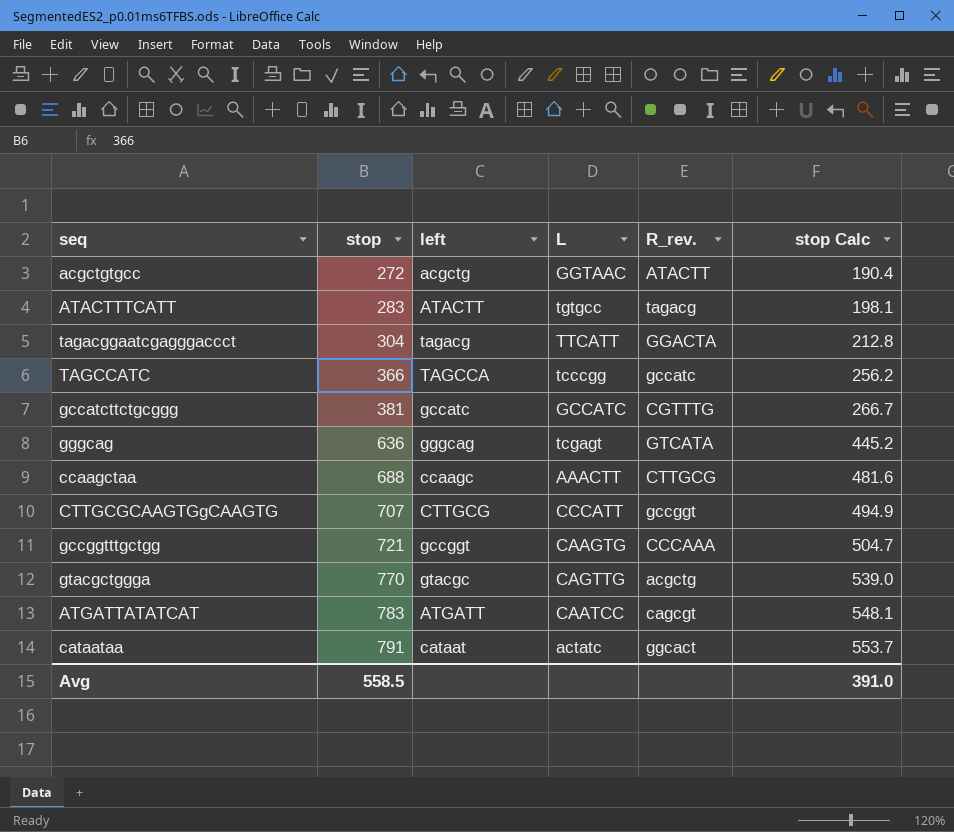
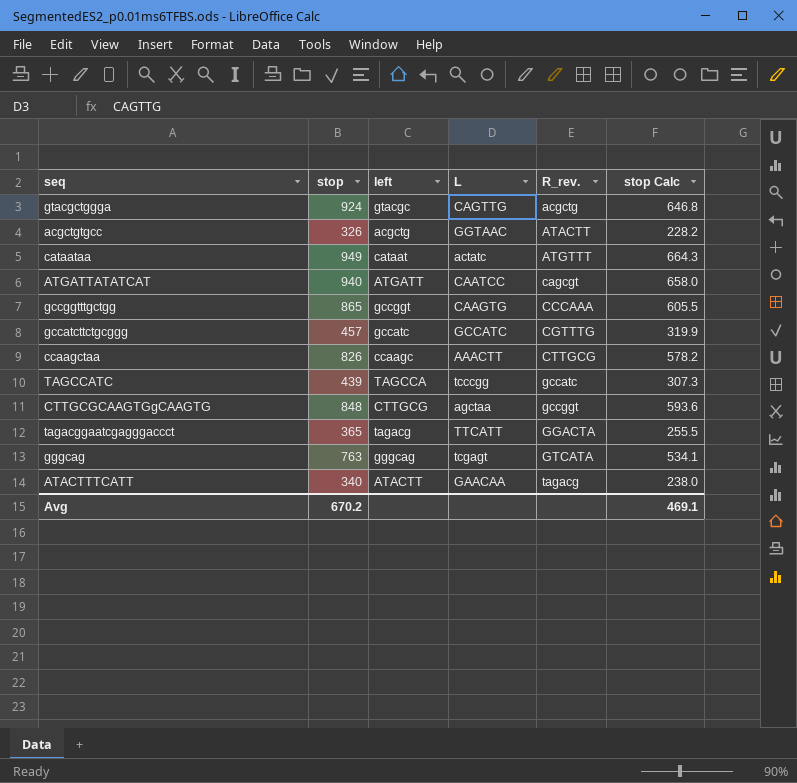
row order: stop ascending -> R_rev. ascending
gtacgctggga | stop: 770 -> 924
gtacgctggga | stop Calc: 539.0 -> 646.8
acgctgtgcc | stop: 272 -> 326
acgctgtgcc | stop Calc: 190.4 -> 228.2
cataataa | stop: 791 -> 949
cataataa | R_rev.: ggcact -> ATGTTT
cataataa | stop Calc: 553.7 -> 664.3
ATGATTATATCAT | stop: 783 -> 940
ATGATTATATCAT | stop Calc: 548.1 -> 658.0
gccggtttgctgg | stop: 721 -> 865
gccggtttgctgg | stop Calc: 504.7 -> 605.5
gccatcttctgcggg | stop: 381 -> 457
gccatcttctgcggg | stop Calc: 266.7 -> 319.9
ccaagctaa | stop: 688 -> 826
ccaagctaa | stop Calc: 481.6 -> 578.2
TAGCCATC | stop: 366 -> 439
TAGCCATC | stop Calc: 256.2 -> 307.3
CTTGCGCAAGTGgCAAGTG | stop: 707 -> 848
CTTGCGCAAGTGgCAAGTG | L: CCCATT -> agctaa
CTTGCGCAAGTGgCAAGTG | stop Calc: 494.9 -> 593.6
tagacggaatcgagggaccct | stop: 304 -> 365
tagacggaatcgagggaccct | stop Calc: 212.8 -> 255.5
gggcag | stop: 636 -> 763
gggcag | stop Calc: 445.2 -> 534.1
ATACTTTCATT | stop: 283 -> 340
ATACTTTCATT | L: tgtgcc -> GAACAA
ATACTTTCATT | stop Calc: 198.1 -> 238.0
Avg | stop: 558.5 -> 670.2
Avg | stop Calc: 391.0 -> 469.1

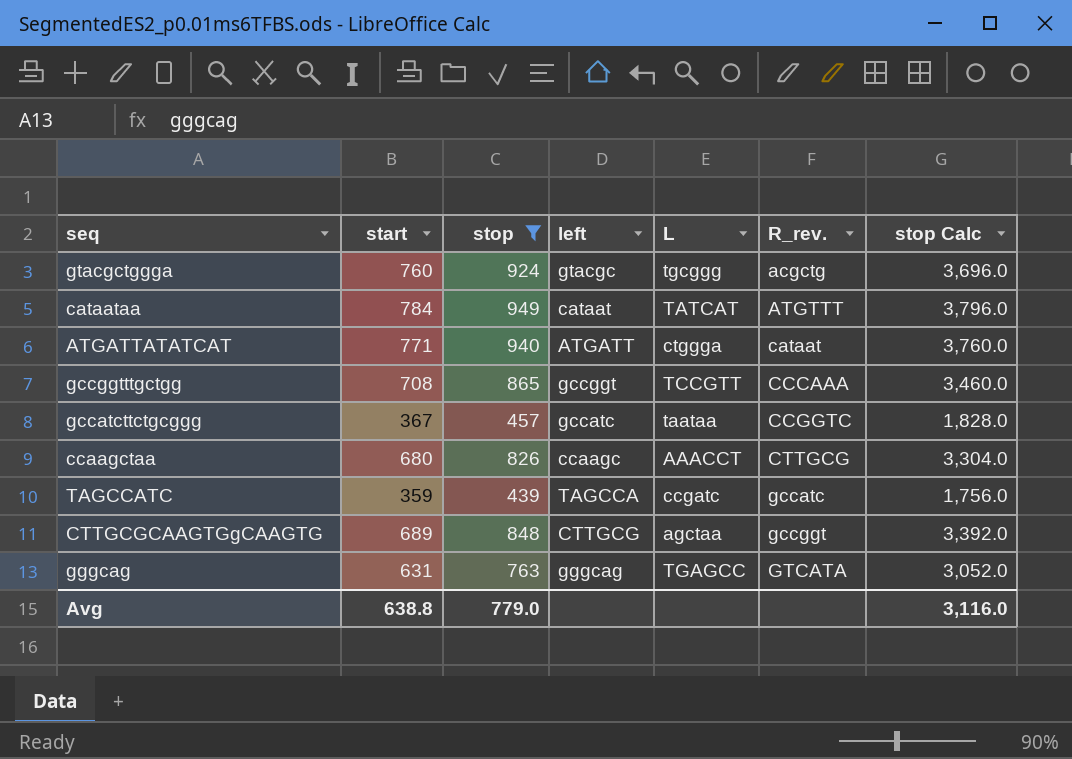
filter: none -> stop >= 439
column start | position: none -> 2
column stop Calc | formula: [stop] * 0.7 -> [stop] * 4
gtacgctggga | L: CAGTTG -> tgcggg
cataataa | L: actatc -> TATCAT
ATGATTATATCAT | L: CAATCC -> ctggga
ATGATTATATCAT | R_rev.: cagcgt -> cataat
gccggtttgctgg | L: CAAGTG -> TCCGTT
gccatcttctgcggg | L: GCCATC -> taataa
gccatcttctgcggg | R_rev.: CGTTTG -> CCGGTC
ccaagctaa | L: AAACTT -> AAACCT
TAGCCATC | L: tcccgg -> ccgatc
gggcag | L: tcgagt -> TGAGCC
Avg | stop: 670.2 -> 779.0
Avg | stop Calc: 469.1 -> 3,116.0

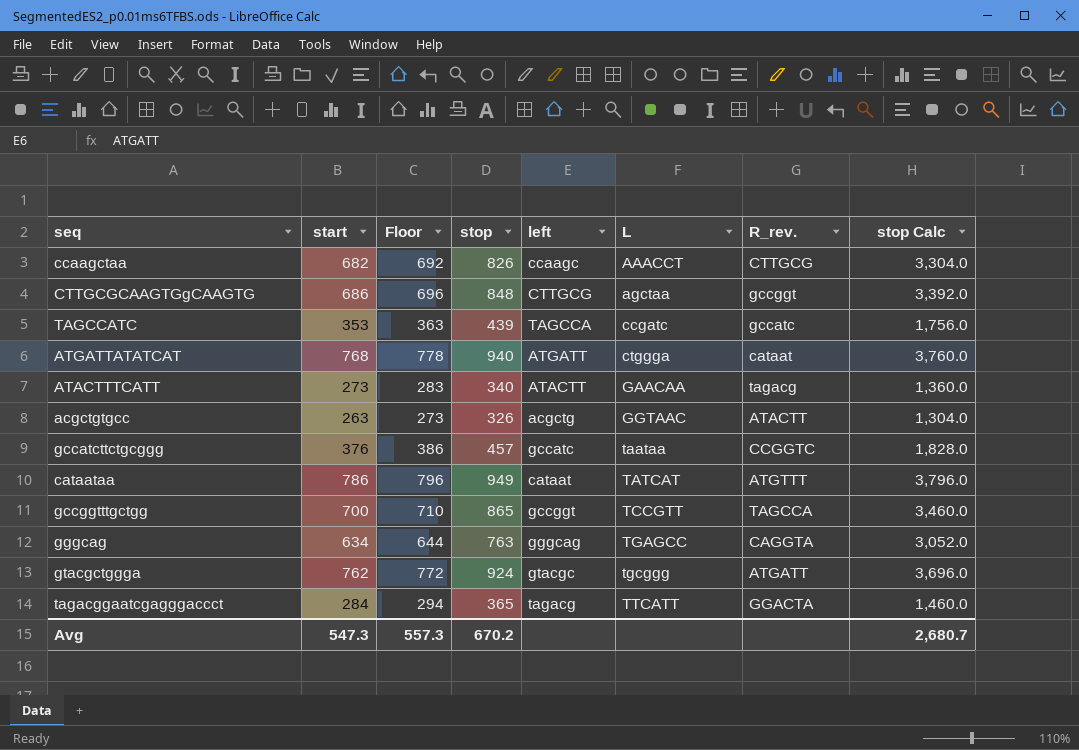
filter: stop >= 439 -> none
row order: R_rev. ascending -> L ascending
column Floor | formula: none -> [start] + 10
ccaagctaa | start: 680 -> 682
CTTGCGCAAGTGgCAAGTG | start: 689 -> 686
TAGCCATC | start: 359 -> 353
ATGATTATATCAT | start: 771 -> 768
gccatcttctgcggg | start: 367 -> 376
cataataa | start: 784 -> 786
gccggtttgctgg | start: 708 -> 700
gccggtttgctgg | R_rev.: CCCAAA -> TAGCCA
gggcag | start: 631 -> 634
gggcag | R_rev.: GTCATA -> CAGGTA
gtacgctggga | start: 760 -> 762
gtacgctggga | R_rev.: acgctg -> ATGATT
Avg | start: 638.8 -> 547.3
Avg | stop: 779.0 -> 670.2
Avg | stop Calc: 3,116.0 -> 2,680.7

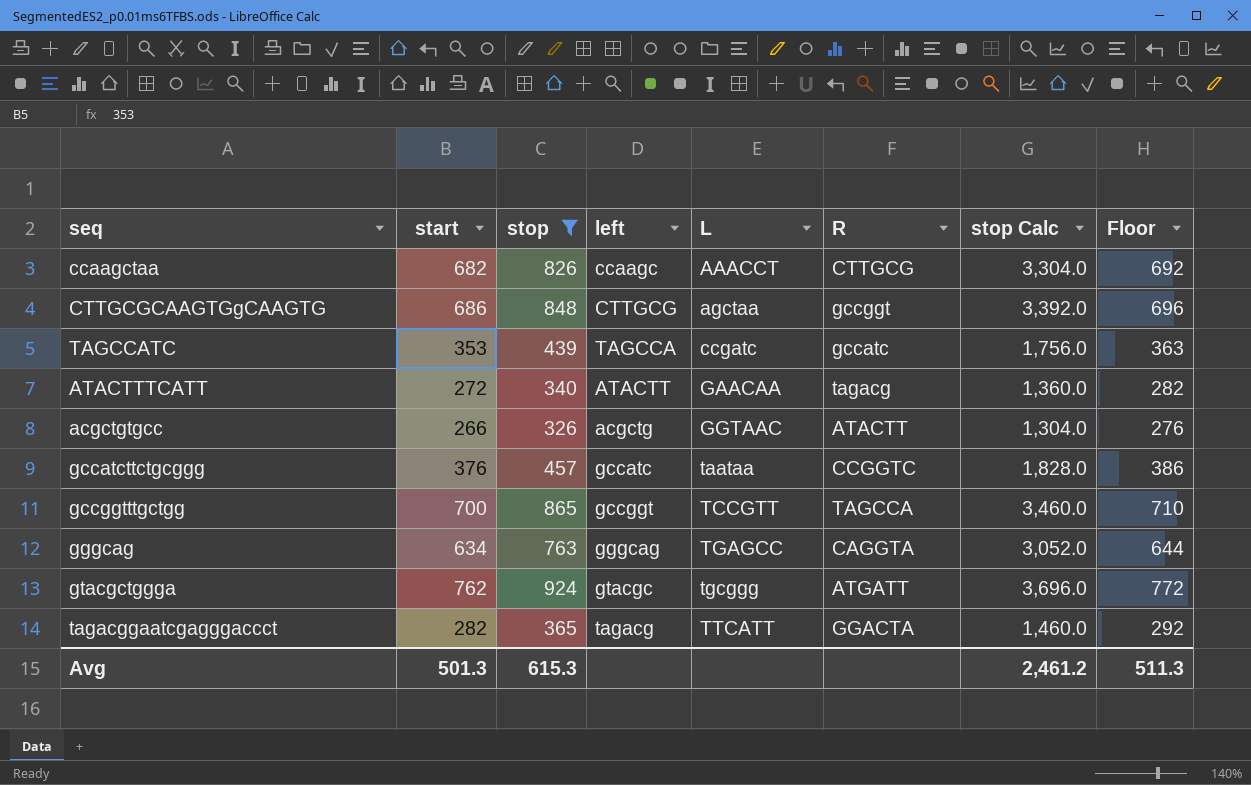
filter: none -> stop <= 924
column name: R_rev. -> R
column Floor | position: 3 -> 8
ATACTTTCATT | start: 273 -> 272
ATACTTTCATT | Floor: 283 -> 282
acgctgtgcc | start: 263 -> 266
acgctgtgcc | Floor: 273 -> 276
tagacggaatcgagggaccct | start: 284 -> 282
tagacggaatcgagggaccct | Floor: 294 -> 292
Avg | start: 547.3 -> 501.3
Avg | stop: 670.2 -> 615.3
Avg | stop Calc: 2,680.7 -> 2,461.2
Avg | Floor: 557.3 -> 511.3

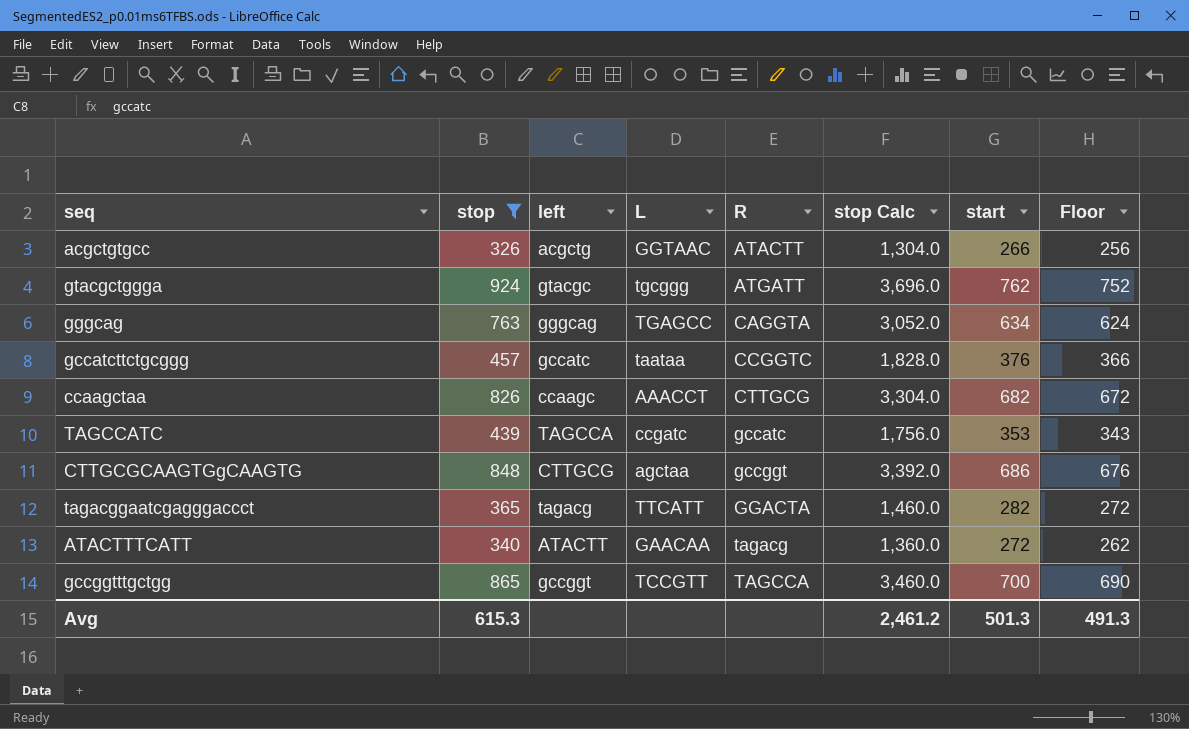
row order: L ascending -> R ascending
column start | position: 2 -> 7
column Floor | formula: [start] + 10 -> [start] - 10
Avg | Floor: 511.3 -> 491.3

